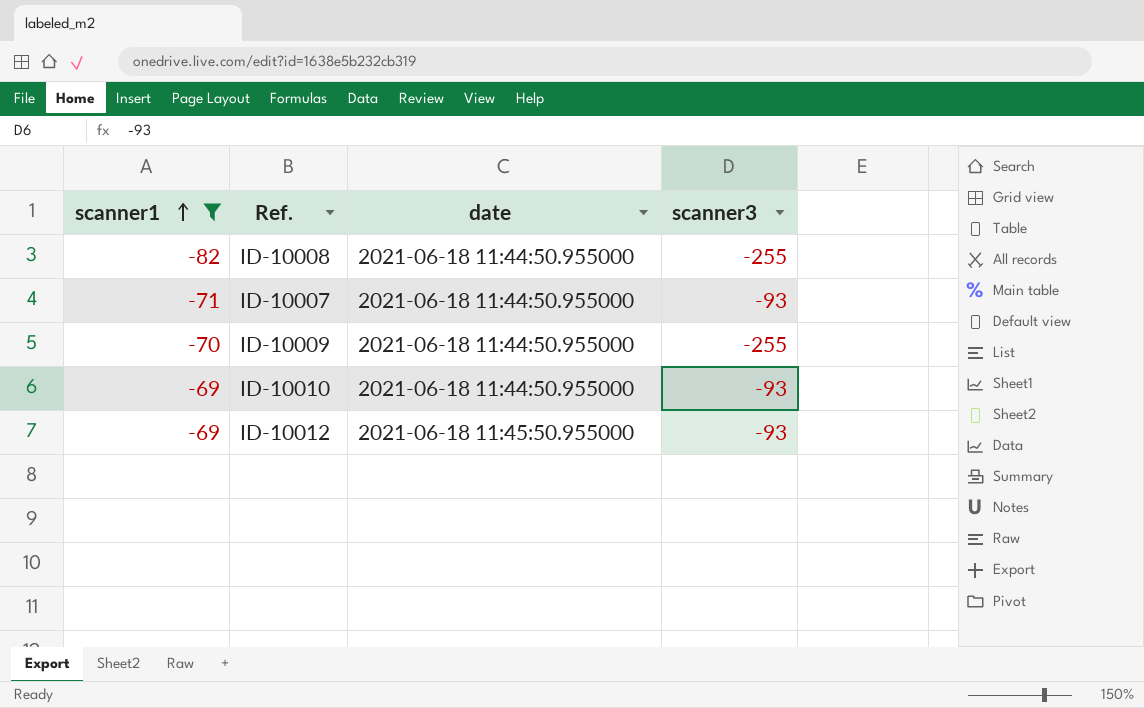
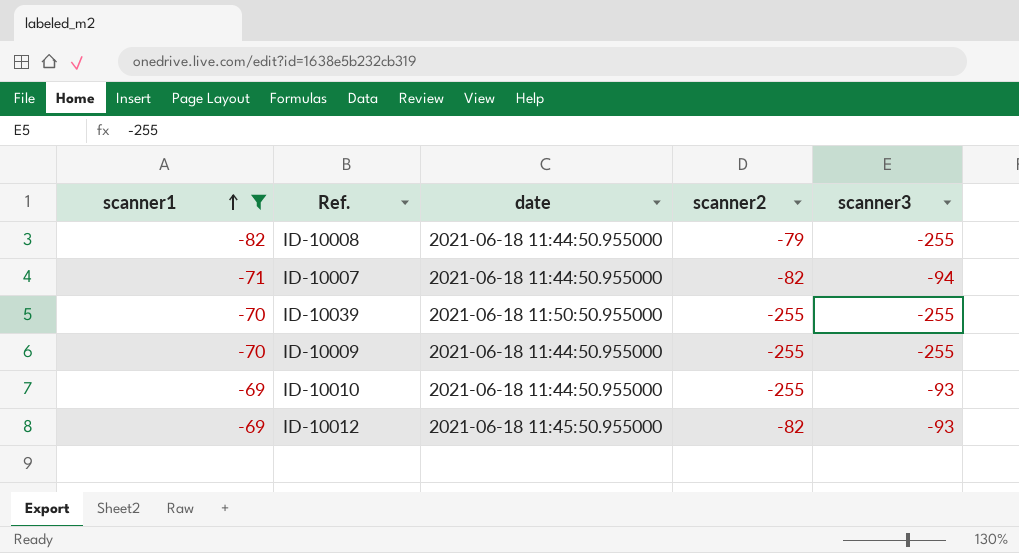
column scanner2 | position: none -> 4
ID-10007 | scanner3: -93 -> -94
row ID-10039: none -> -70 | 2021-06-18 11:50:50.955000 | -255 | -255

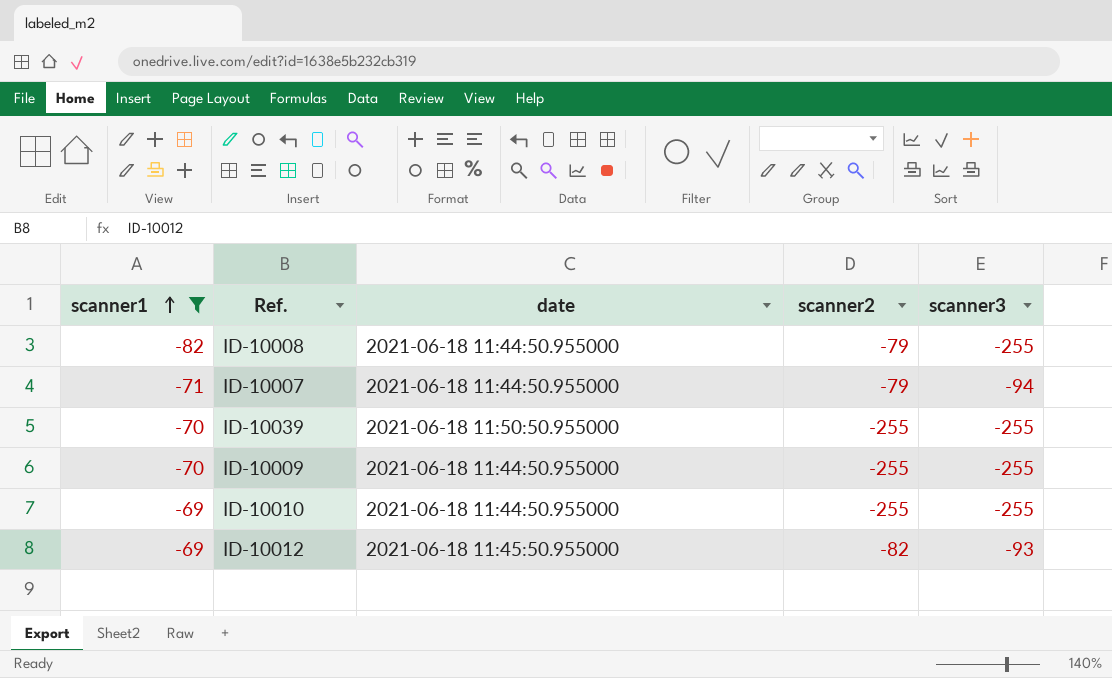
ID-10007 | scanner2: -82 -> -79
ID-10010 | scanner3: -93 -> -255

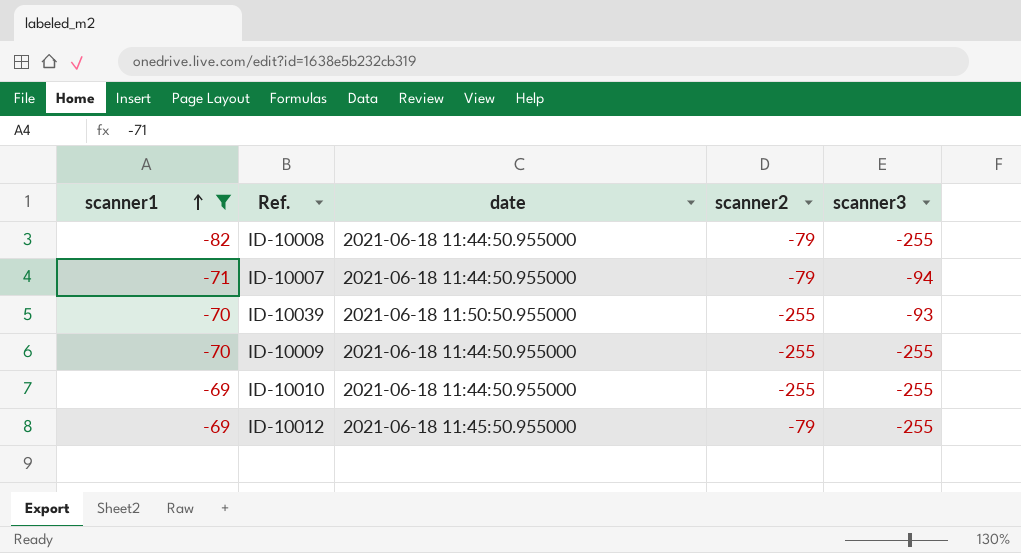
ID-10039 | scanner3: -255 -> -93
ID-10012 | scanner2: -82 -> -79
ID-10012 | scanner3: -93 -> -255

